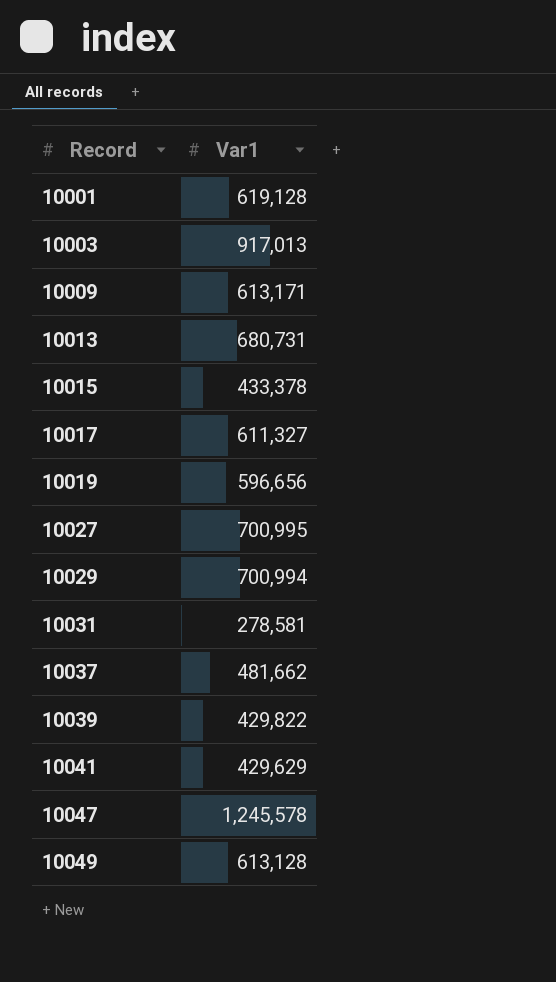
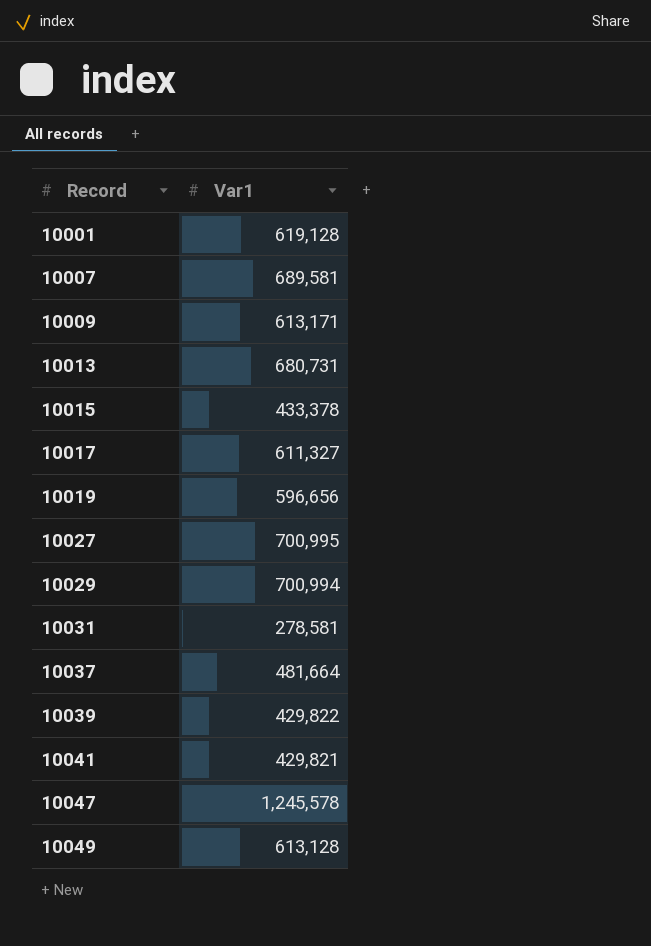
row 10003: 917,013 -> none
row 10007: none -> 689,581
10037 | Var1: 481,662 -> 481,664
10041 | Var1: 429,629 -> 429,821

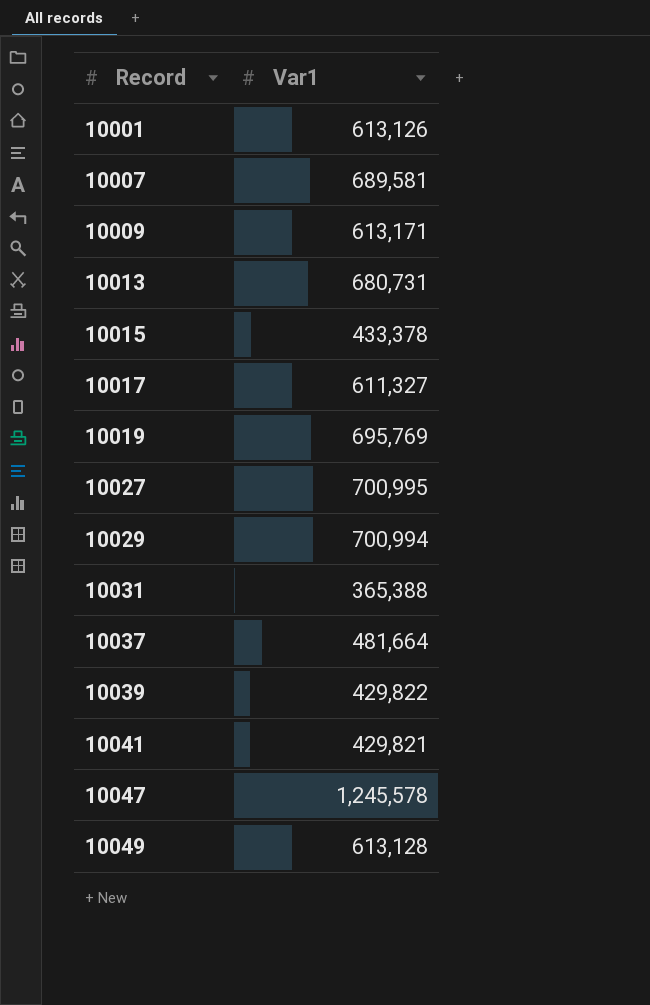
10001 | Var1: 619,128 -> 613,126
10019 | Var1: 596,656 -> 695,769
10031 | Var1: 278,581 -> 365,388

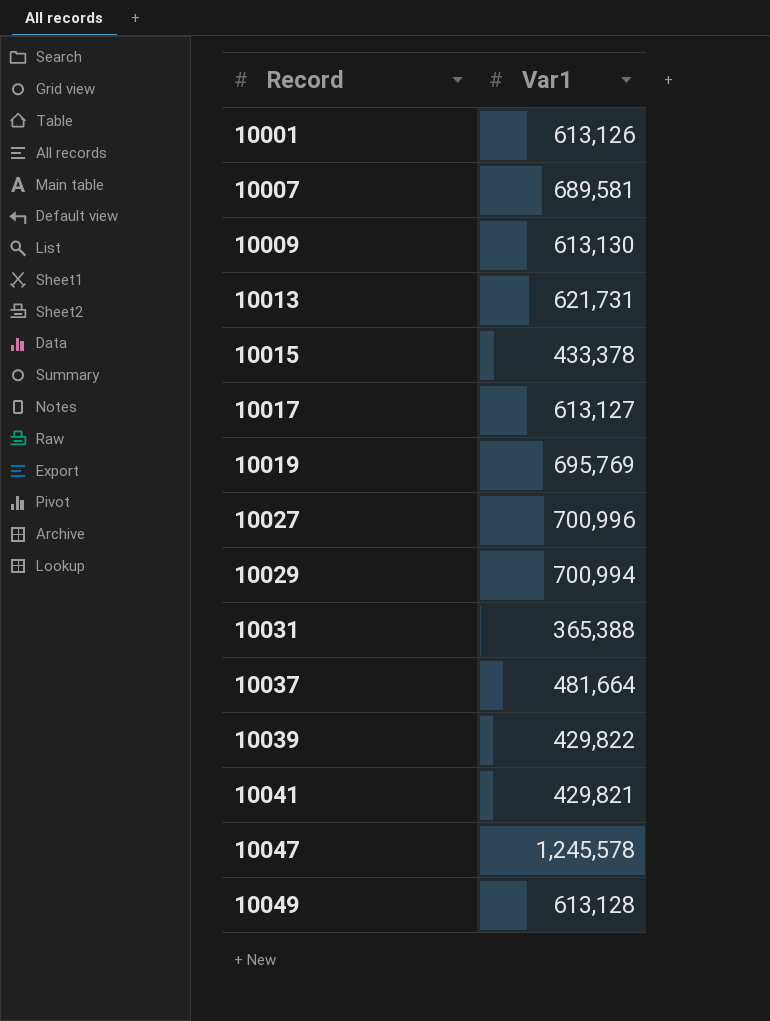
10009 | Var1: 613,171 -> 613,130
10013 | Var1: 680,731 -> 621,731
10017 | Var1: 611,327 -> 613,127
10027 | Var1: 700,995 -> 700,996

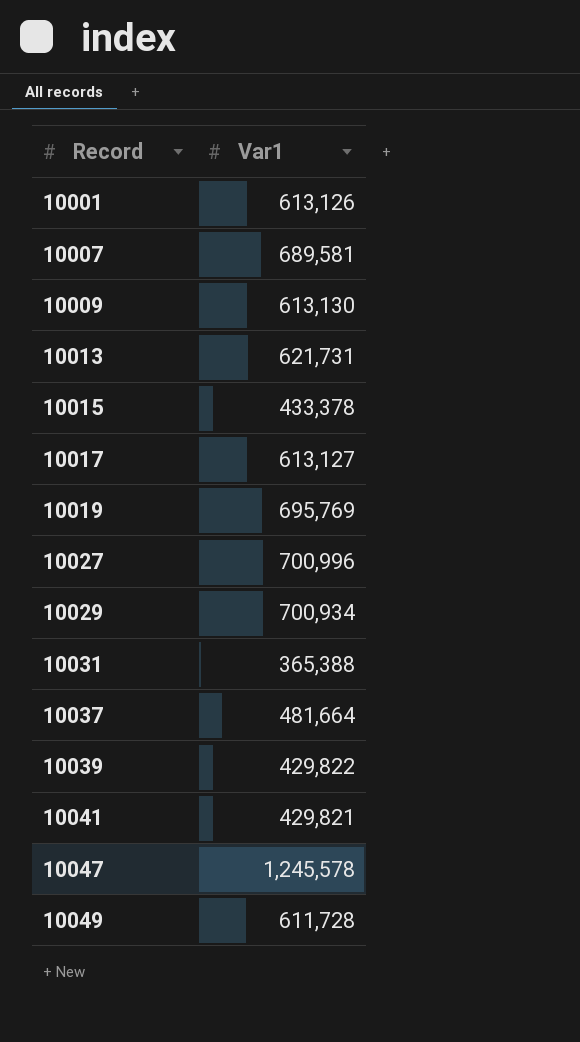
10029 | Var1: 700,994 -> 700,934
10049 | Var1: 613,128 -> 611,728

